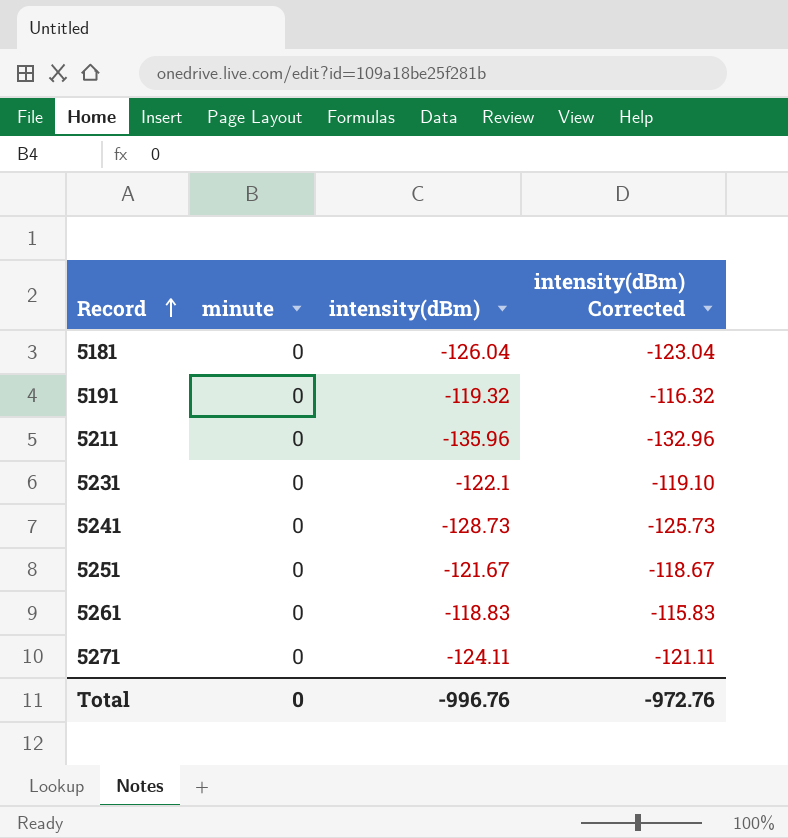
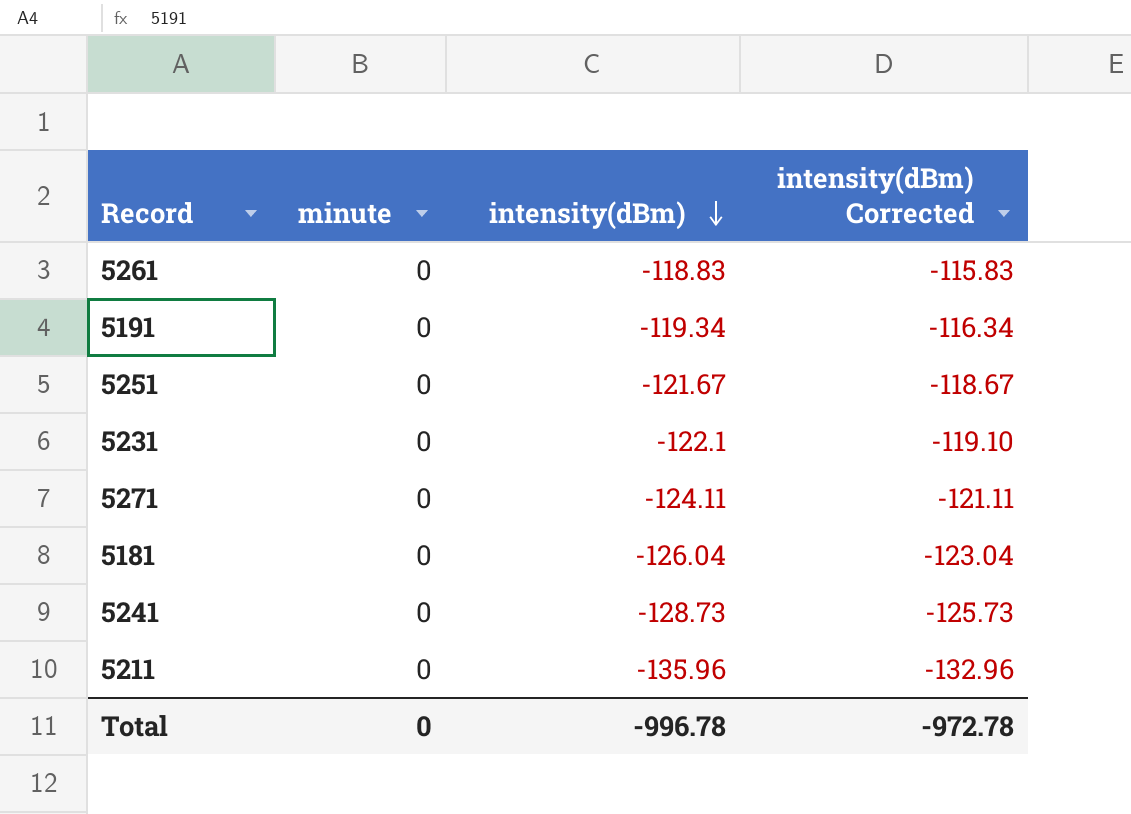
row order: Record ascending -> intensity(dBm) descending
5191 | intensity(dBm): -119.32 -> -119.34
5191 | intensity(dBm) Corrected: -116.32 -> -116.34
Total | intensity(dBm): -996.76 -> -996.78
Total | intensity(dBm) Corrected: -972.76 -> -972.78

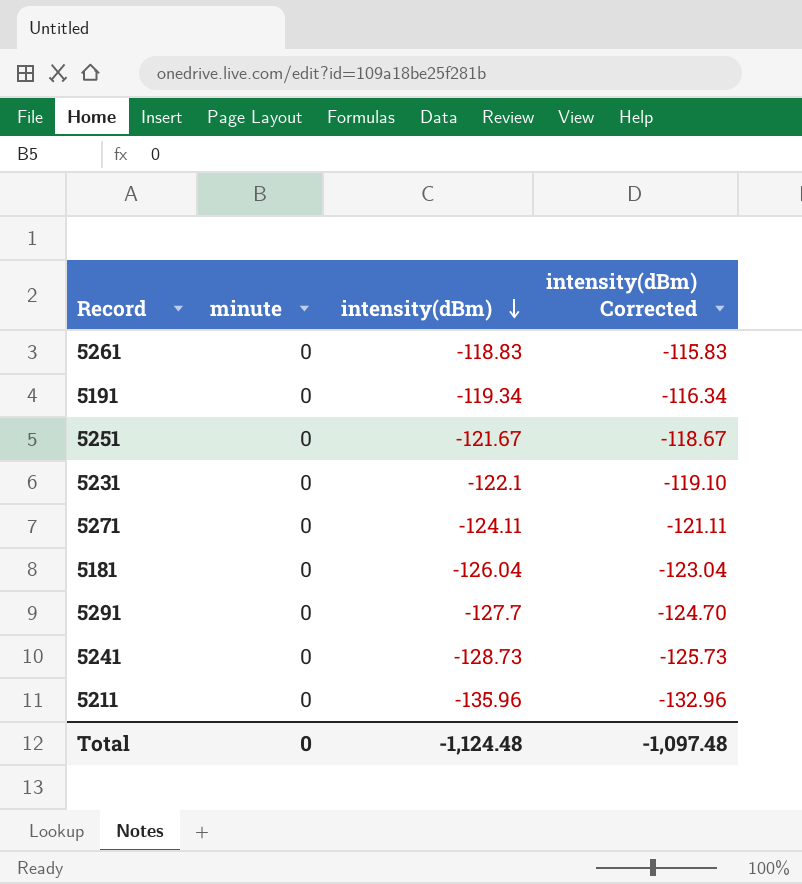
row 5291: none -> 0 | -127.7 | -124.70
Total | intensity(dBm): -996.78 -> -1,124.48
Total | intensity(dBm) Corrected: -972.78 -> -1,097.48

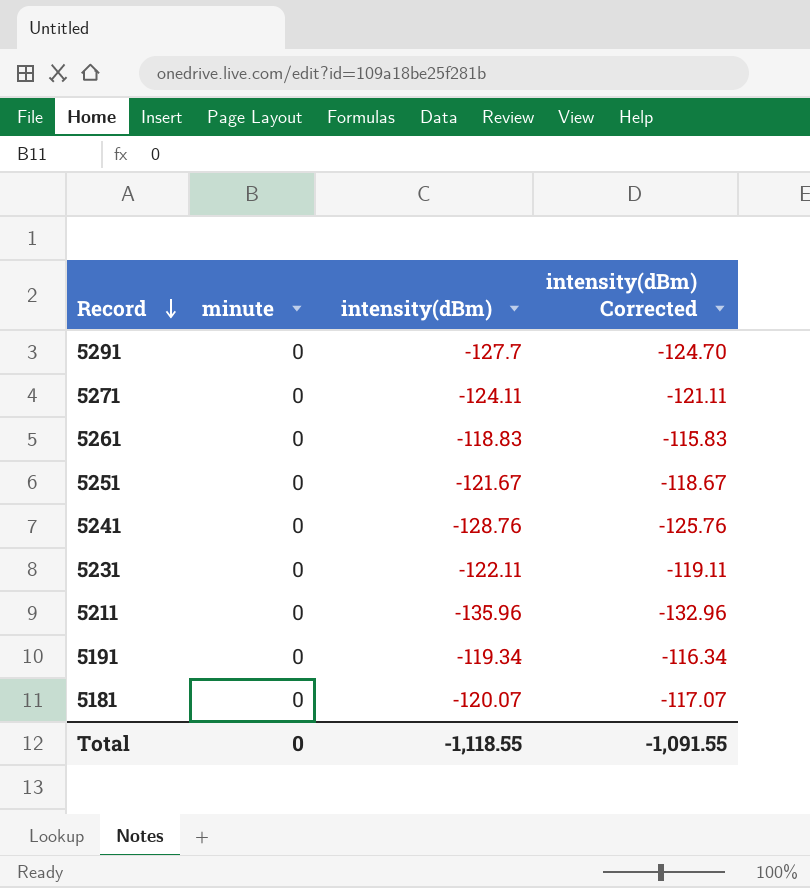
row order: intensity(dBm) descending -> Record descending
5241 | intensity(dBm): -128.73 -> -128.76
5241 | intensity(dBm) Corrected: -125.73 -> -125.76
5231 | intensity(dBm): -122.1 -> -122.11
5231 | intensity(dBm) Corrected: -119.10 -> -119.11
5181 | intensity(dBm): -126.04 -> -120.07
5181 | intensity(dBm) Corrected: -123.04 -> -117.07
Total | intensity(dBm): -1,124.48 -> -1,118.55
Total | intensity(dBm) Corrected: -1,097.48 -> -1,091.55

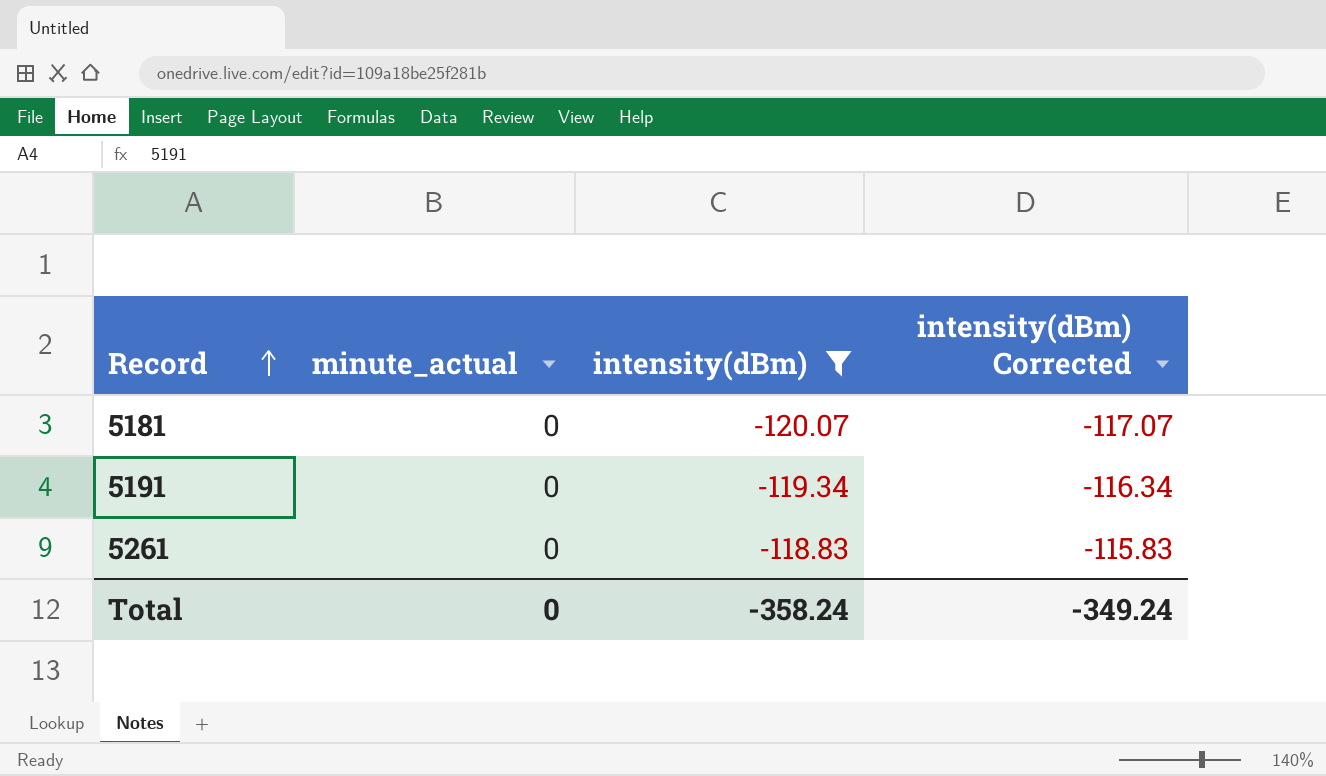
filter: none -> intensity(dBm) >= -120.07
row order: Record descending -> Record ascending
column name: minute -> minute_actual
Total | intensity(dBm): -1,118.55 -> -358.24
Total | intensity(dBm) Corrected: -1,091.55 -> -349.24

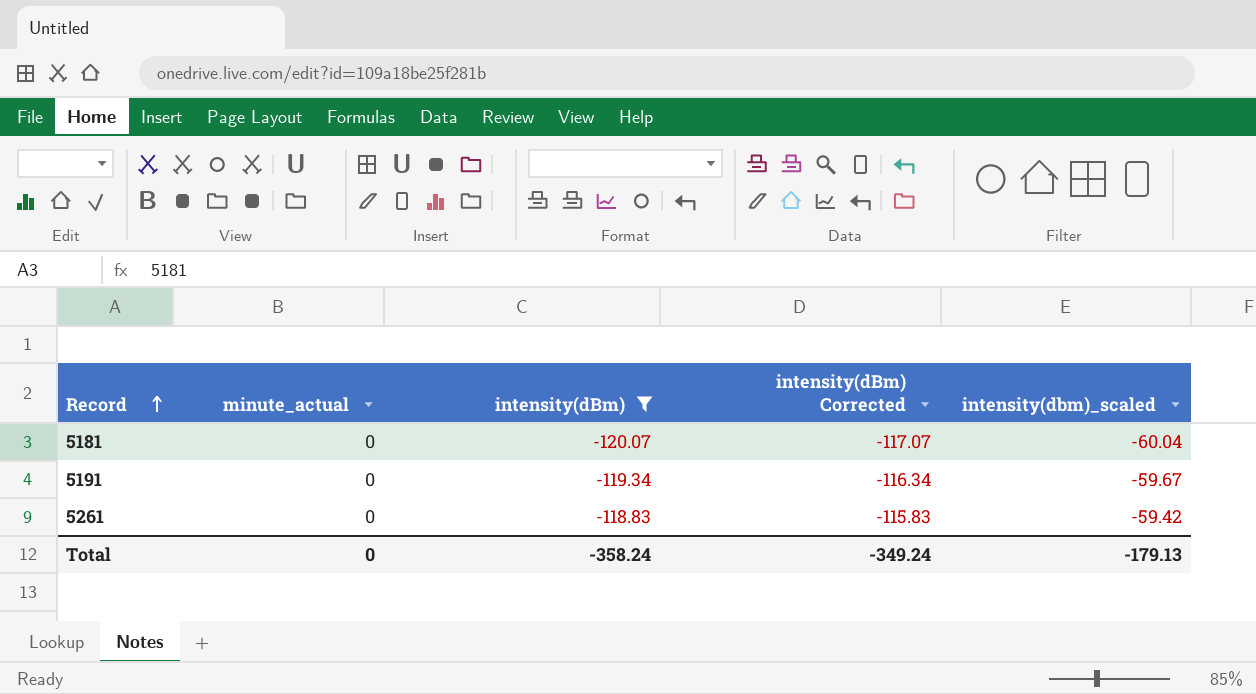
column intensity(dbm)_scaled | formula: none -> [intensity(dBm)] * 0.5

